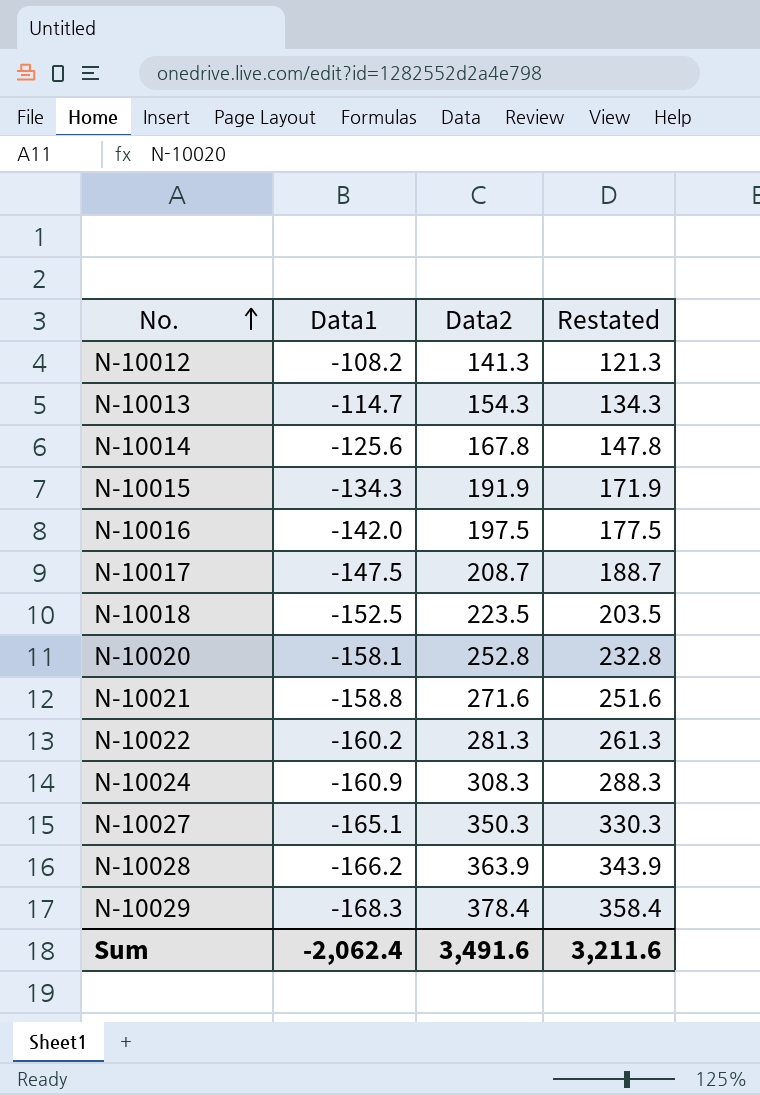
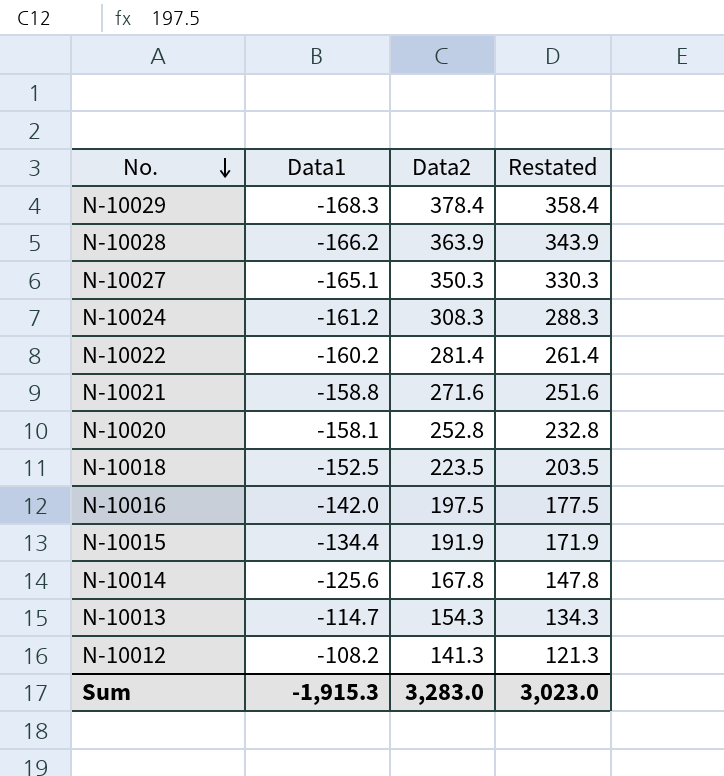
row order: No. ascending -> No. descending
row N-10017: -147.5 | 208.7 | 188.7 -> none
N-10024 | Data1: -160.9 -> -161.2
N-10022 | Data2: 281.3 -> 281.4
N-10022 | Restated: 261.3 -> 261.4
N-10015 | Data1: -134.3 -> -134.4
Sum | Data1: -2,062.4 -> -1,915.3
Sum | Data2: 3,491.6 -> 3,283.0
Sum | Restated: 3,211.6 -> 3,023.0

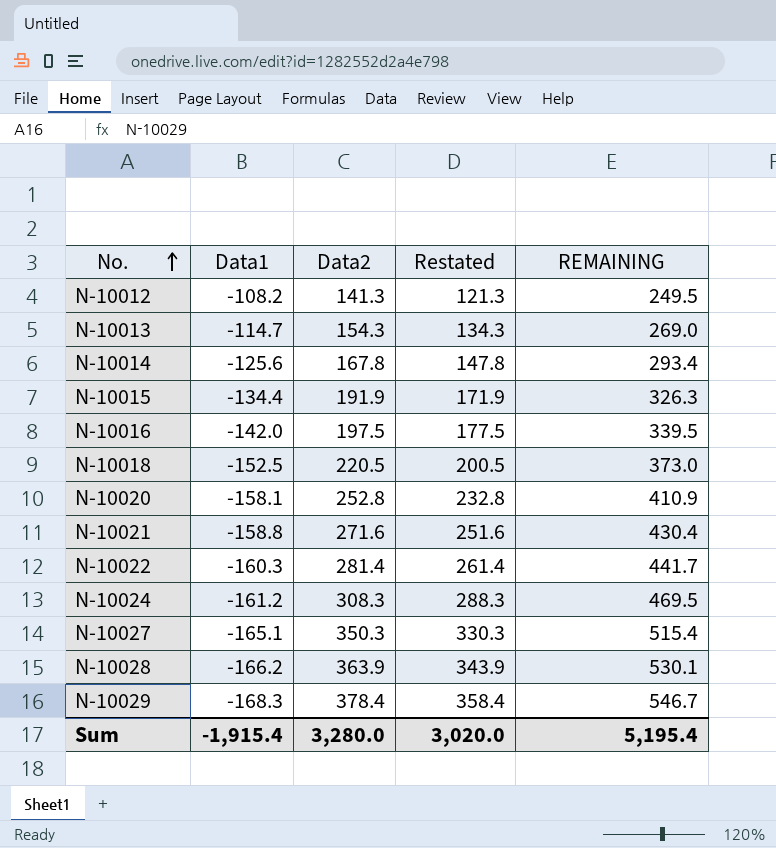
row order: No. descending -> No. ascending
column REMAINING | formula: none -> [Data2] - [Data1]
N-10018 | Data2: 223.5 -> 220.5
N-10018 | Restated: 203.5 -> 200.5
N-10022 | Data1: -160.2 -> -160.3
Sum | Data1: -1,915.3 -> -1,915.4
Sum | Data2: 3,283.0 -> 3,280.0
Sum | Restated: 3,023.0 -> 3,020.0

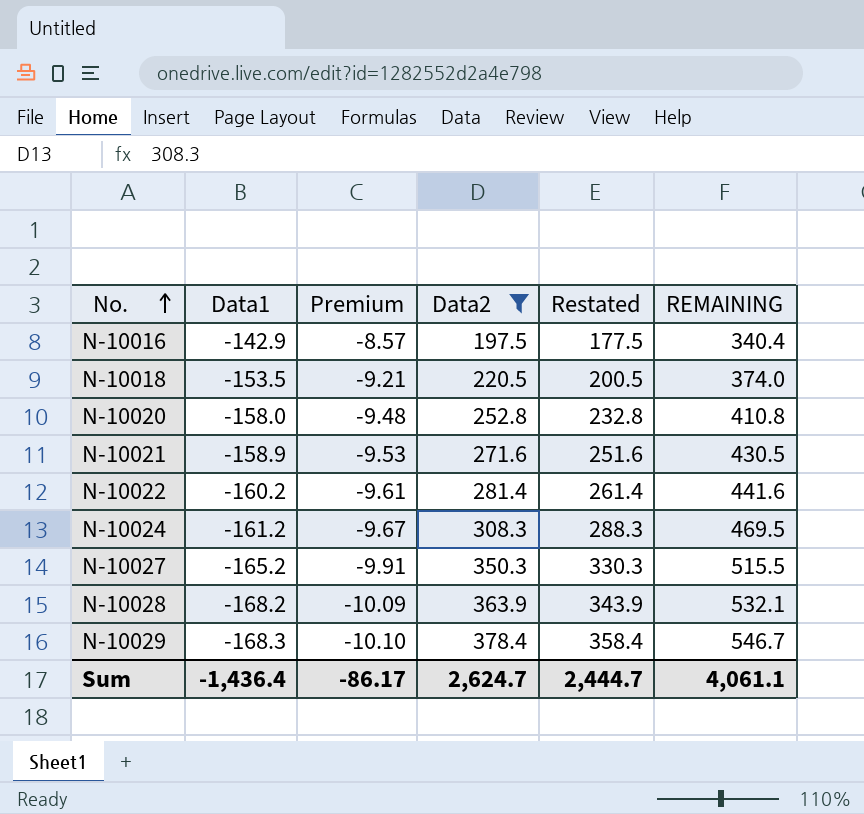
filter: none -> Data2 >= 197.5
column Premium | formula: none -> [Data1] * 0.06
N-10016 | Data1: -142.0 -> -142.9
N-10016 | REMAINING: 339.5 -> 340.4
N-10018 | Data1: -152.5 -> -153.5
N-10018 | REMAINING: 373.0 -> 374.0
N-10020 | Data1: -158.1 -> -158.0
N-10020 | REMAINING: 410.9 -> 410.8
N-10021 | Data1: -158.8 -> -158.9
N-10021 | REMAINING: 430.4 -> 430.5
N-10022 | Data1: -160.3 -> -160.2
N-10022 | REMAINING: 441.7 -> 441.6
N-10027 | Data1: -165.1 -> -165.2
N-10027 | REMAINING: 515.4 -> 515.5
N-10028 | Data1: -166.2 -> -168.2
N-10028 | REMAINING: 530.1 -> 532.1
Sum | Data1: -1,915.4 -> -1,436.4
Sum | Data2: 3,280.0 -> 2,624.7
Sum | Restated: 3,020.0 -> 2,444.7
Sum | REMAINING: 5,195.4 -> 4,061.1

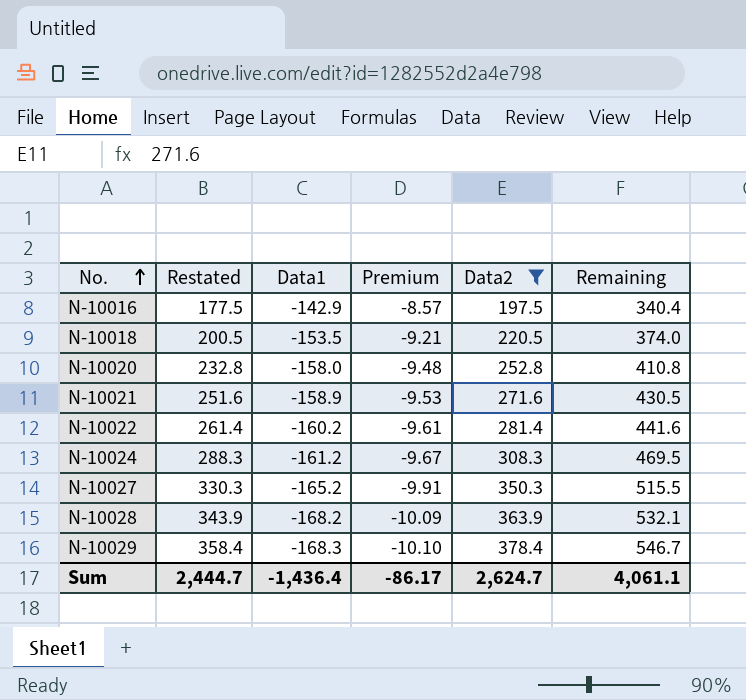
column Restated | position: 5 -> 2
column name: REMAINING -> Remaining

